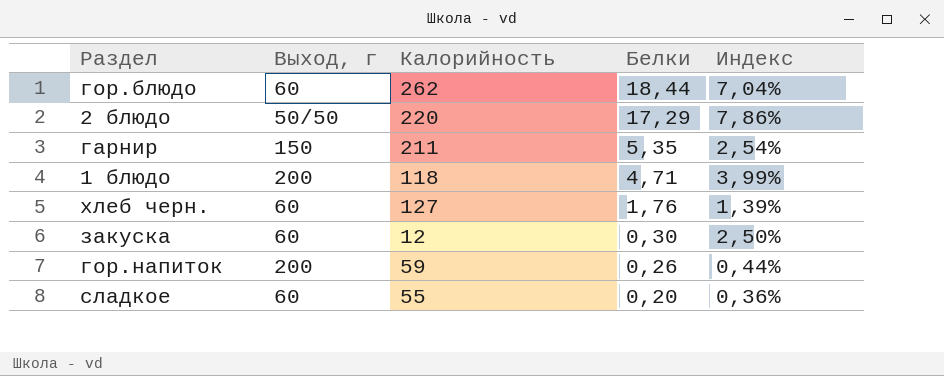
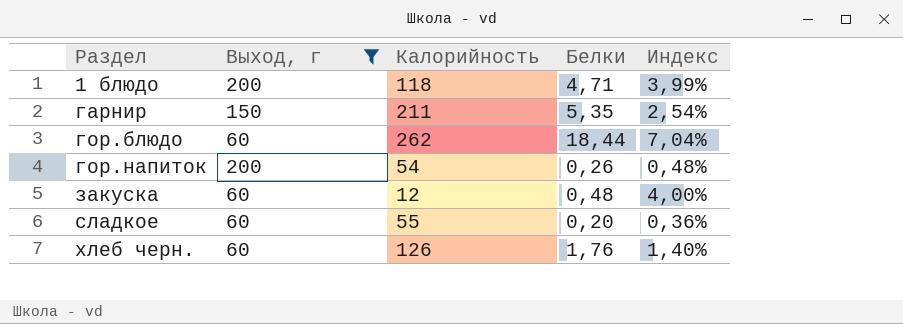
filter: none -> Выход, г != 50/50
row order: Белки descending -> Раздел ascending
гор.напиток | Калорийность: 59 -> 54
гор.напиток | Индекс: 0,44% -> 0,48%
закуска | Белки: 0,30 -> 0,48
закуска | Индекс: 2,50% -> 4,00%
хлеб черн. | Калорийность: 127 -> 126
хлеб черн. | Индекс: 1,39% -> 1,40%

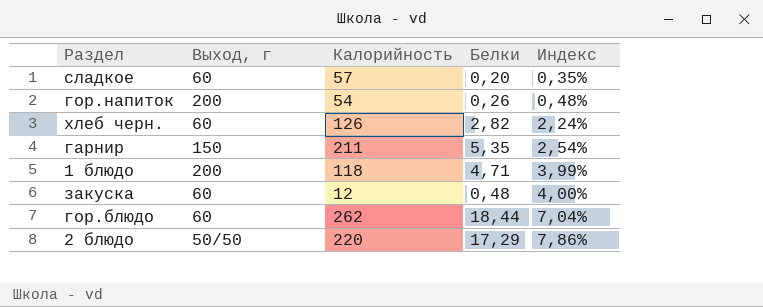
filter: Выход, г != 50/50 -> none
row order: Раздел ascending -> Индекс ascending
сладкое | Калорийность: 55 -> 57
сладкое | Индекс: 0,36% -> 0,35%
хлеб черн. | Белки: 1,76 -> 2,82
хлеб черн. | Индекс: 1,40% -> 2,24%

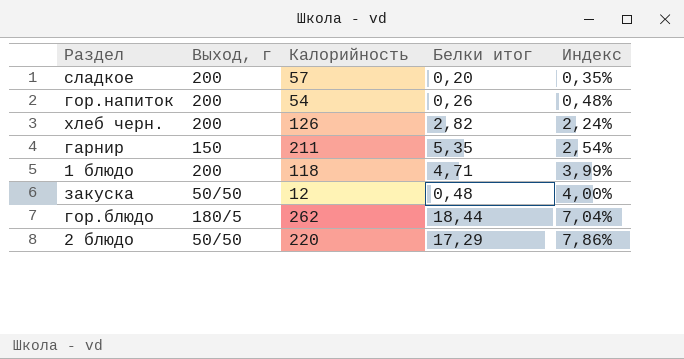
column name: Белки -> Белки итог
сладкое | Выход, г: 60 -> 200
хлеб черн. | Выход, г: 60 -> 200
закуска | Выход, г: 60 -> 50/50
гор.блюдо | Выход, г: 60 -> 180/5

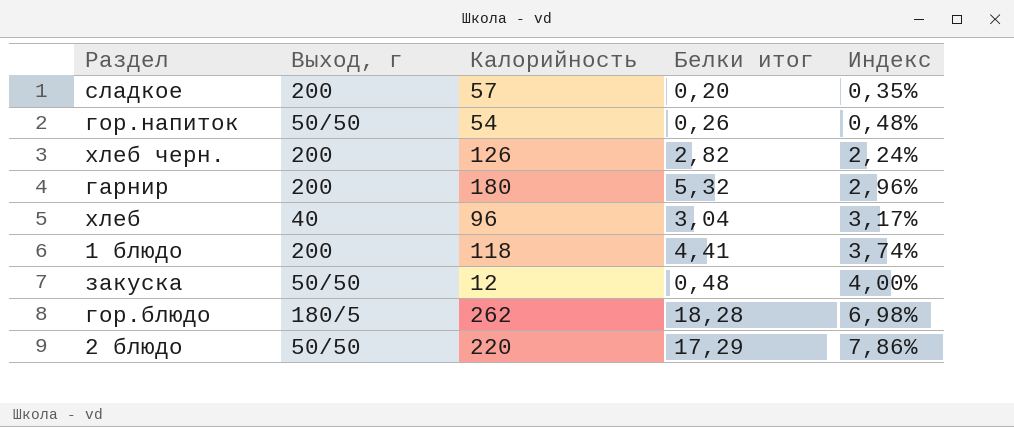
гор.напиток | Выход, г: 200 -> 50/50
гарнир | Выход, г: 150 -> 200
гарнир | Калорийность: 211 -> 180
гарнир | Белки итог: 5,35 -> 5,32
гарнир | Индекс: 2,54% -> 2,96%
row хлеб: none -> 40 | 96 | 3,04 | 3,17%
1 блюдо | Белки итог: 4,71 -> 4,41
1 блюдо | Индекс: 3,99% -> 3,74%
гор.блюдо | Белки итог: 18,44 -> 18,28
гор.блюдо | Индекс: 7,04% -> 6,98%

